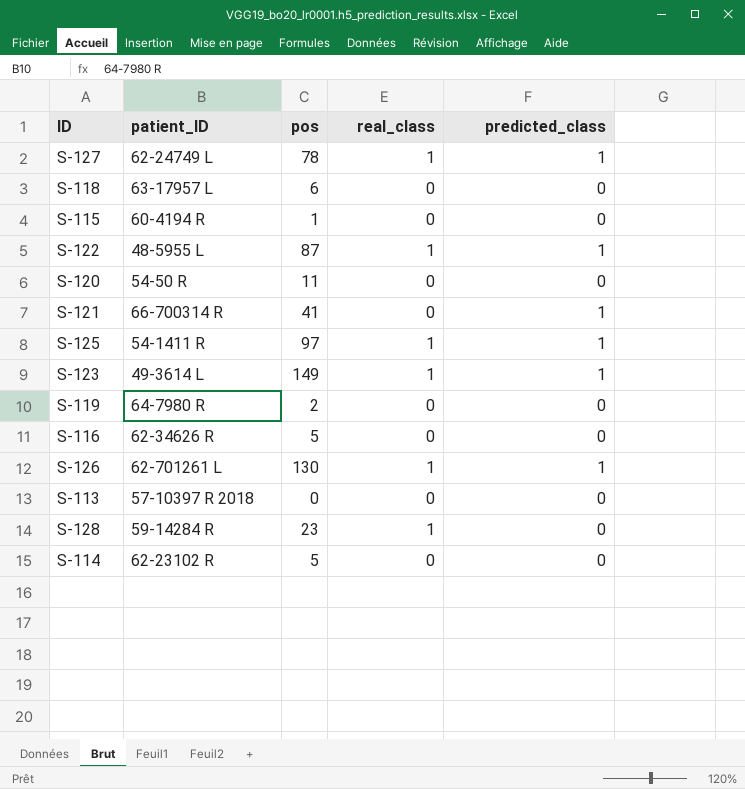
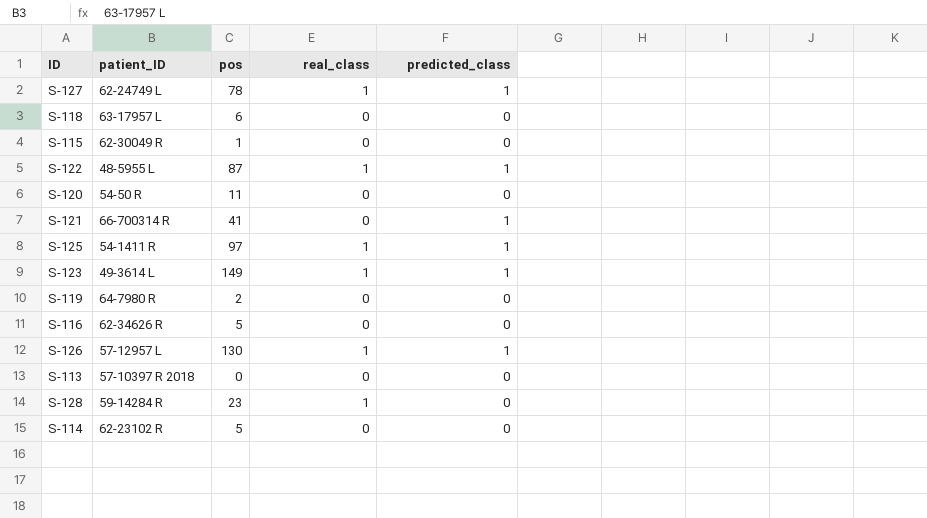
S-115 | patient_ID: 60-4194 R -> 62-30049 R
S-126 | patient_ID: 62-701261 L -> 57-12957 L

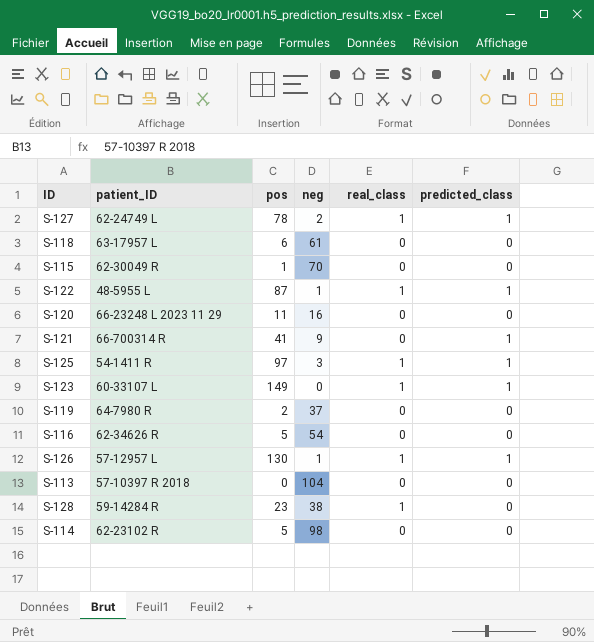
column neg | position: none -> 4
S-120 | patient_ID: 54-50 R -> 66-23248 L 2023 11 29
S-123 | patient_ID: 49-3614 L -> 60-33107 L

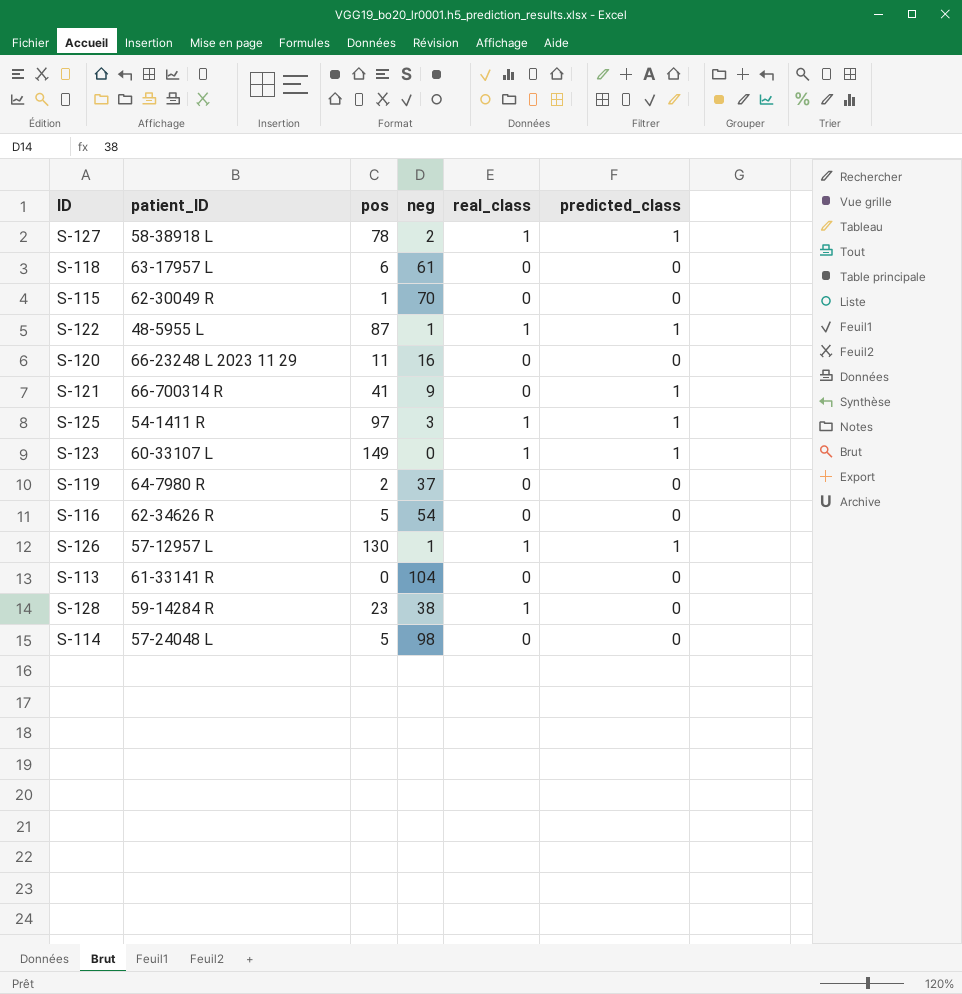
S-127 | patient_ID: 62-24749 L -> 58-38918 L
S-113 | patient_ID: 57-10397 R 2018 -> 61-33141 R
S-114 | patient_ID: 62-23102 R -> 57-24048 L

